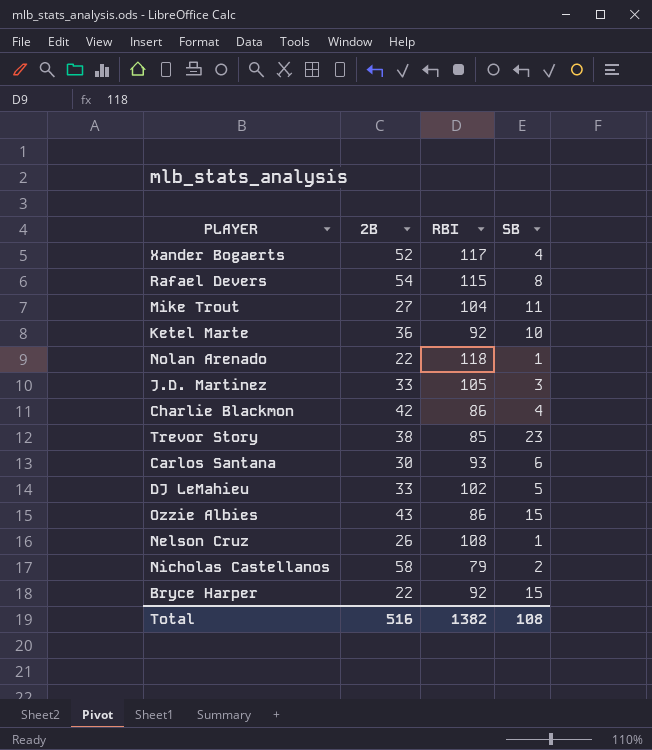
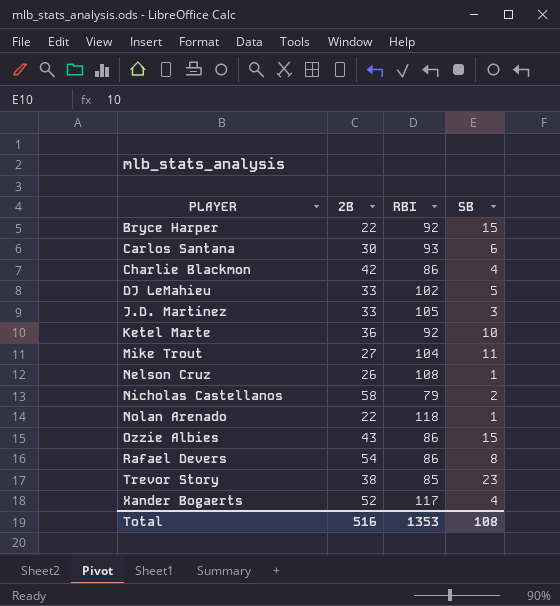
row order: none -> PLAYER ascending
Rafael Devers | RBI: 115 -> 86
Total | RBI: 1382 -> 1353

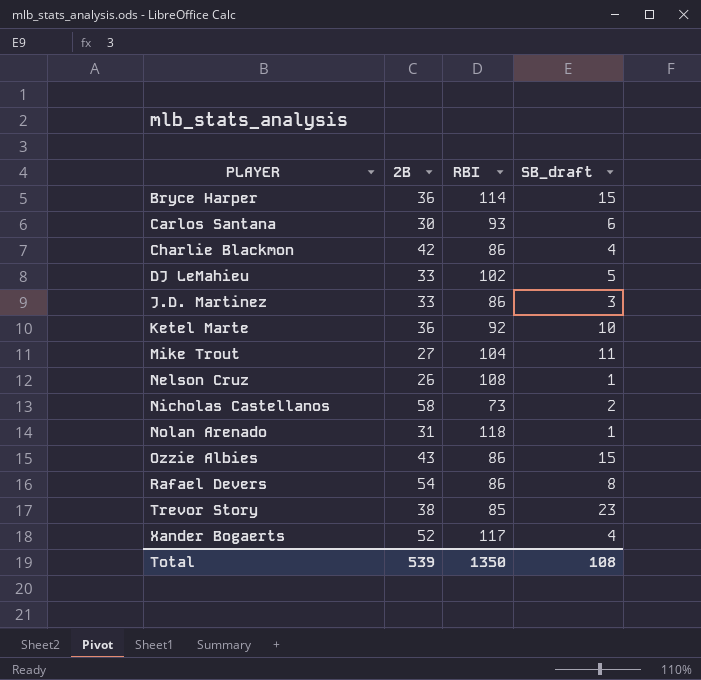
column name: SB -> SB_draft
Bryce Harper | 2B: 22 -> 36
Bryce Harper | RBI: 92 -> 114
J.D. Martinez | RBI: 105 -> 86
Nicholas Castellanos | RBI: 79 -> 73
Nolan Arenado | 2B: 22 -> 31
Total | 2B: 516 -> 539
Total | RBI: 1353 -> 1350

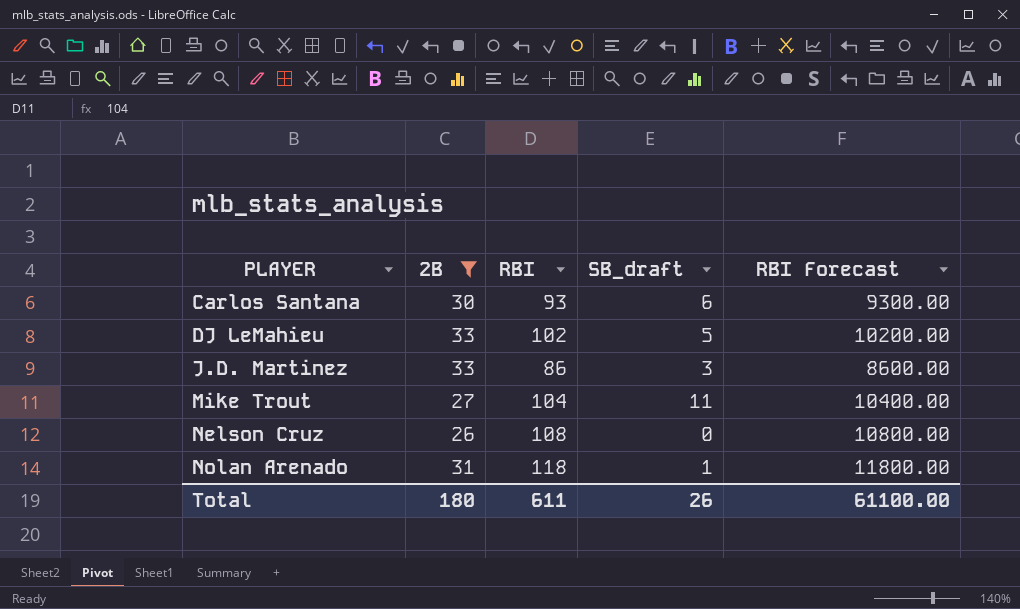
filter: none -> 2B <= 33
column RBI Forecast | formula: none -> [RBI] * 100
Nelson Cruz | SB_draft: 1 -> 0
Total | 2B: 539 -> 180
Total | RBI: 1350 -> 611
Total | SB_draft: 108 -> 26

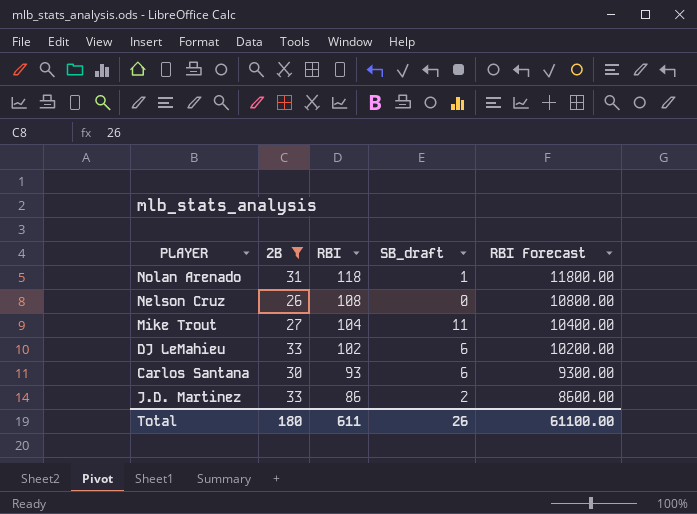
row order: PLAYER ascending -> RBI descending
DJ LeMahieu | SB_draft: 5 -> 6
J.D. Martinez | SB_draft: 3 -> 2

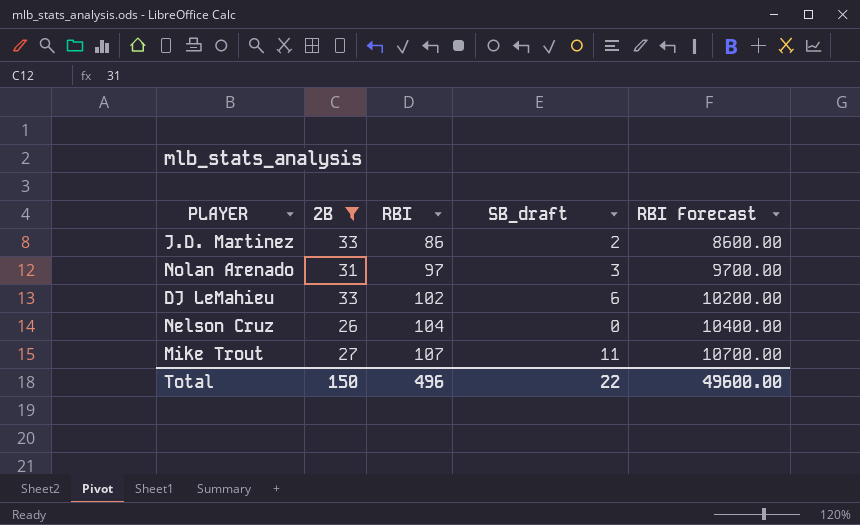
row order: RBI descending -> RBI ascending
row Carlos Santana: 30 | 93 | 6 | 9300.00 -> none
Nolan Arenado | RBI: 118 -> 97
Nolan Arenado | SB_draft: 1 -> 3
Nolan Arenado | RBI Forecast: 11800.00 -> 9700.00
Nelson Cruz | RBI: 108 -> 104
Nelson Cruz | RBI Forecast: 10800.00 -> 10400.00
Mike Trout | RBI: 104 -> 107
Mike Trout | RBI Forecast: 10400.00 -> 10700.00
Total | 2B: 180 -> 150
Total | RBI: 611 -> 496
Total | SB_draft: 26 -> 22
Total | RBI Forecast: 61100.00 -> 49600.00

